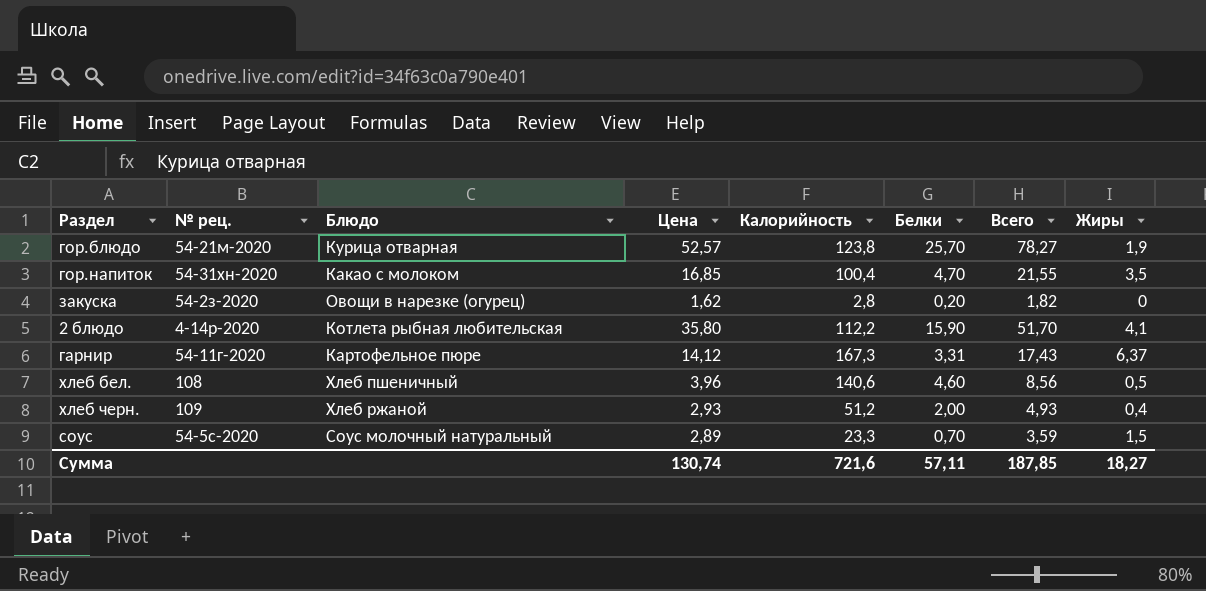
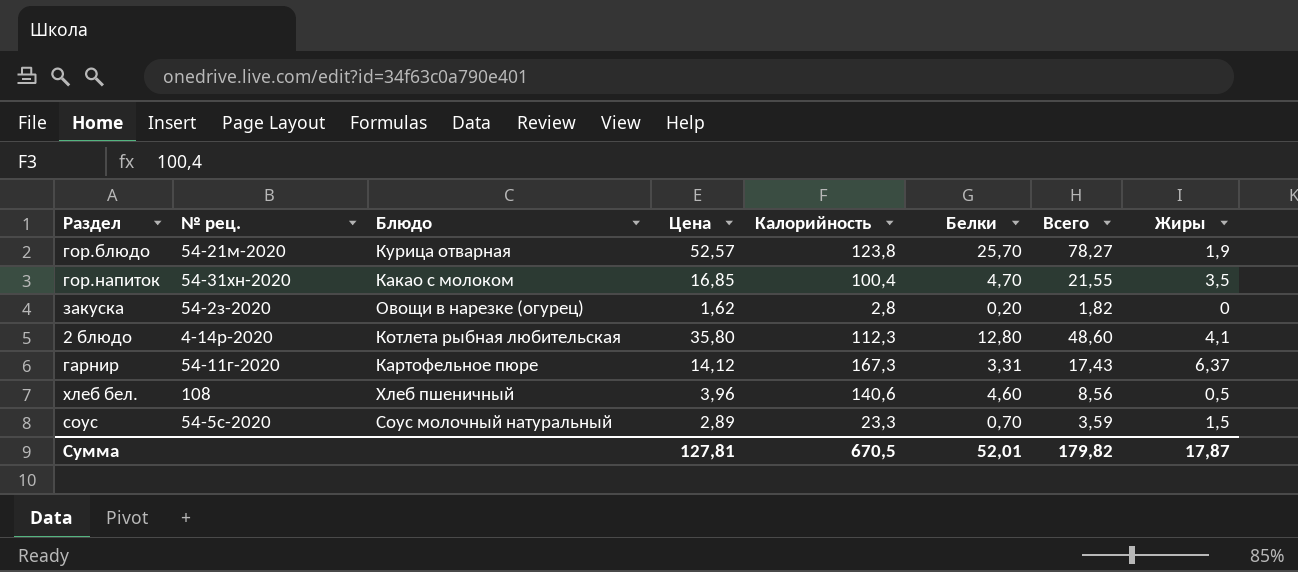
row хлеб черн.: 109 | Хлеб ржаной | 2,93 | 51,2 | 2,00 | 4,93 | 0,4 -> none
2 блюдо | Калорийность: 112,2 -> 112,3
2 блюдо | Белки: 15,90 -> 12,80
2 блюдо | Всего: 51,70 -> 48,60
Сумма | Цена: 130,74 -> 127,81
Сумма | Калорийность: 721,6 -> 670,5
Сумма | Белки: 57,11 -> 52,01
Сумма | Всего: 187,85 -> 179,82
Сумма | Жиры: 18,27 -> 17,87

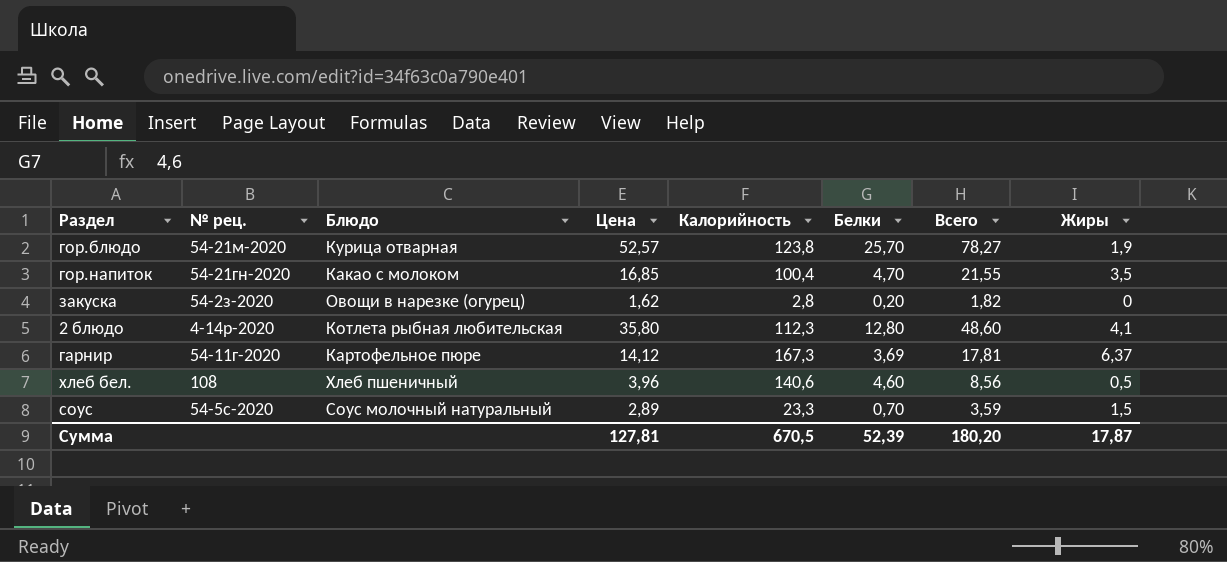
гор.напиток | № рец.: 54-31хн-2020 -> 54-21гн-2020
гарнир | Белки: 3,31 -> 3,69
гарнир | Всего: 17,43 -> 17,81
Сумма | Белки: 52,01 -> 52,39
Сумма | Всего: 179,82 -> 180,20

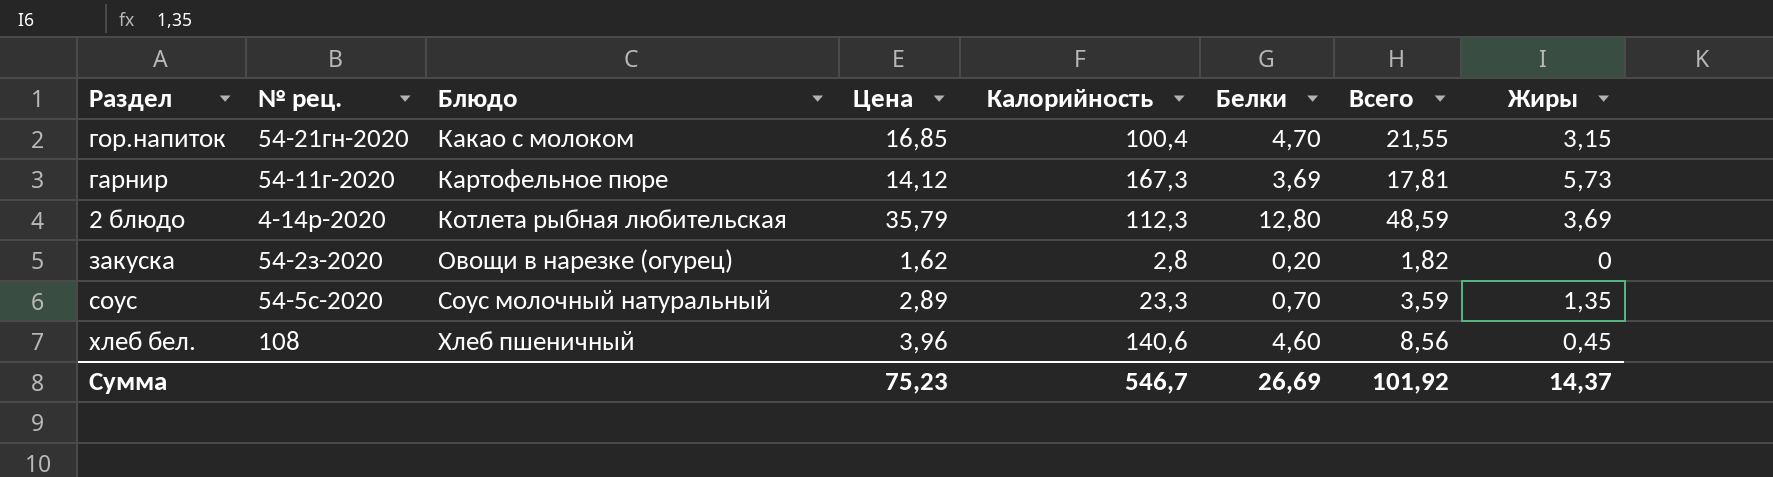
row order: none -> Блюдо ascending
row гор.блюдо: 54-21м-2020 | Курица отварная | 52,57 | 123,8 | 25,70 | 78,27 | 1,9 -> none
гор.напиток | Жиры: 3,5 -> 3,15
гарнир | Жиры: 6,37 -> 5,73
2 блюдо | Цена: 35,80 -> 35,79
2 блюдо | Всего: 48,60 -> 48,59
2 блюдо | Жиры: 4,1 -> 3,69
соус | Жиры: 1,5 -> 1,35
хлеб бел. | Жиры: 0,5 -> 0,45
Сумма | Цена: 127,81 -> 75,23
Сумма | Калорийность: 670,5 -> 546,7
Сумма | Белки: 52,39 -> 26,69
Сумма | Всего: 180,20 -> 101,92
Сумма | Жиры: 17,87 -> 14,37

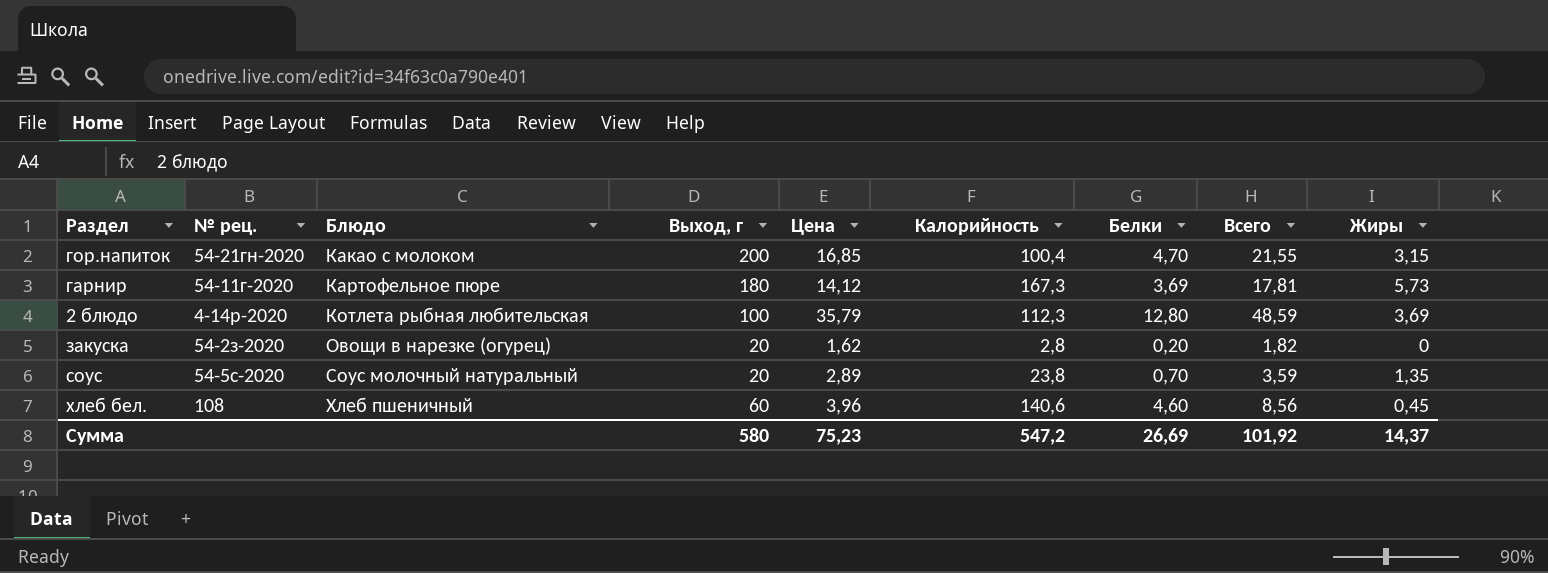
column Выход, г | position: none -> 4
соус | Калорийность: 23,3 -> 23,8
Сумма | Калорийность: 546,7 -> 547,2

